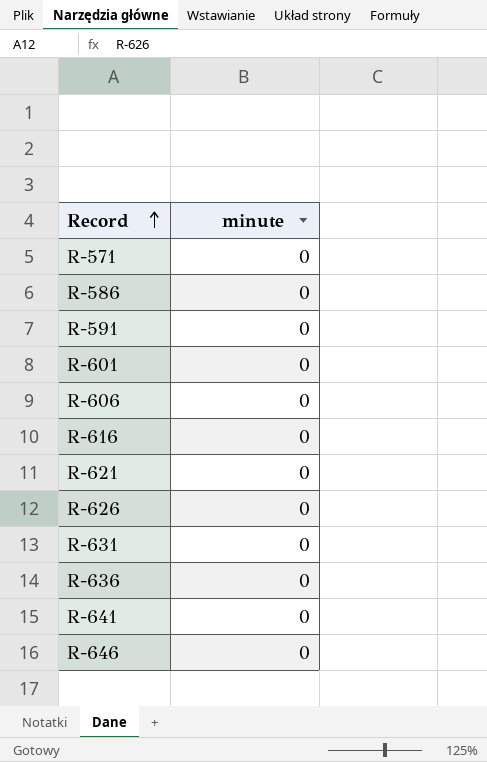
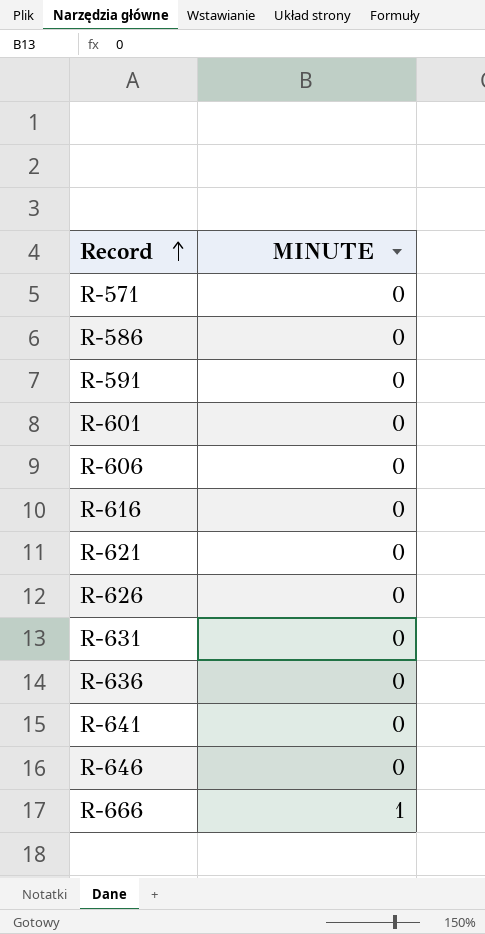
column name: minute -> MINUTE
row R-666: none -> 1

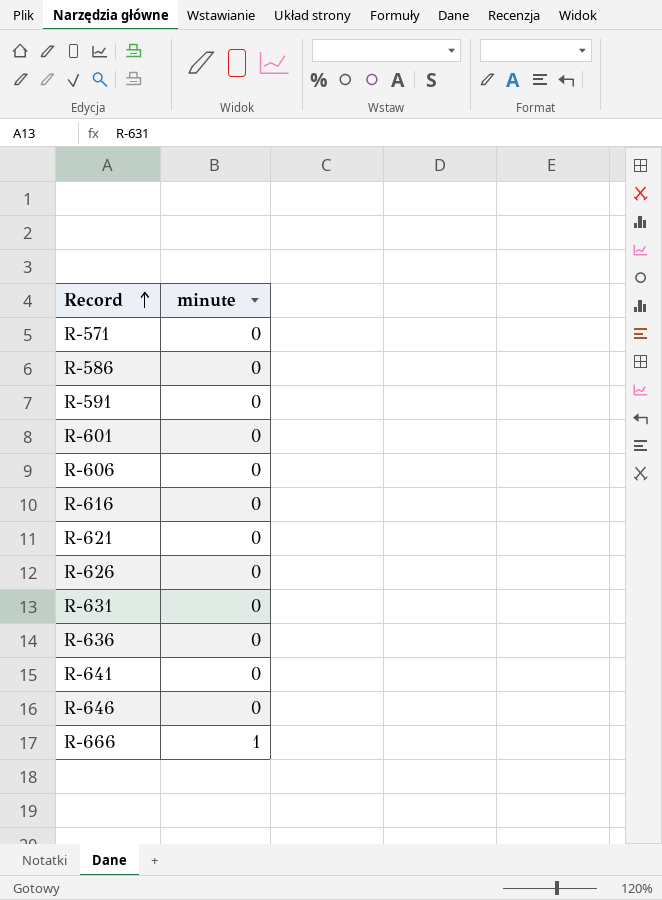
column name: MINUTE -> minute

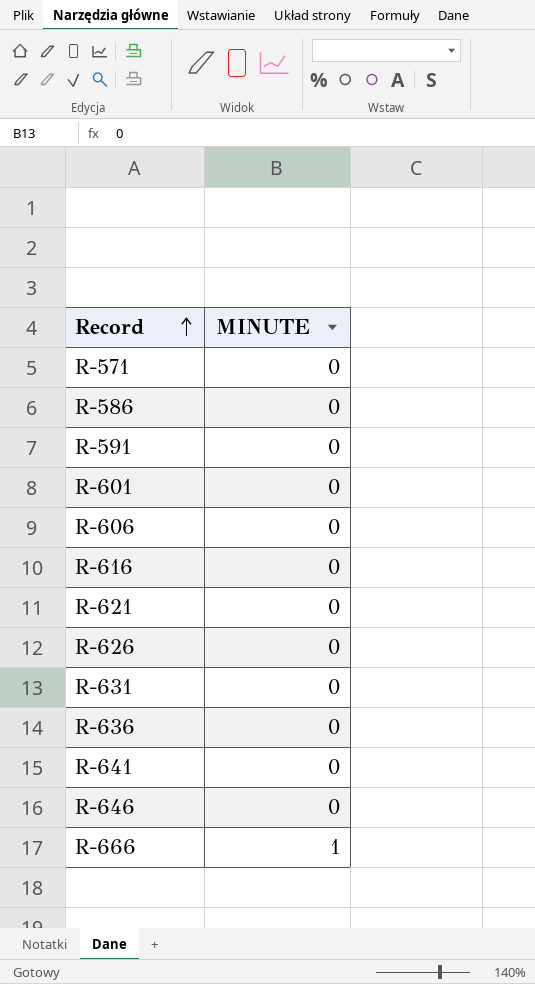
column name: minute -> MINUTE

